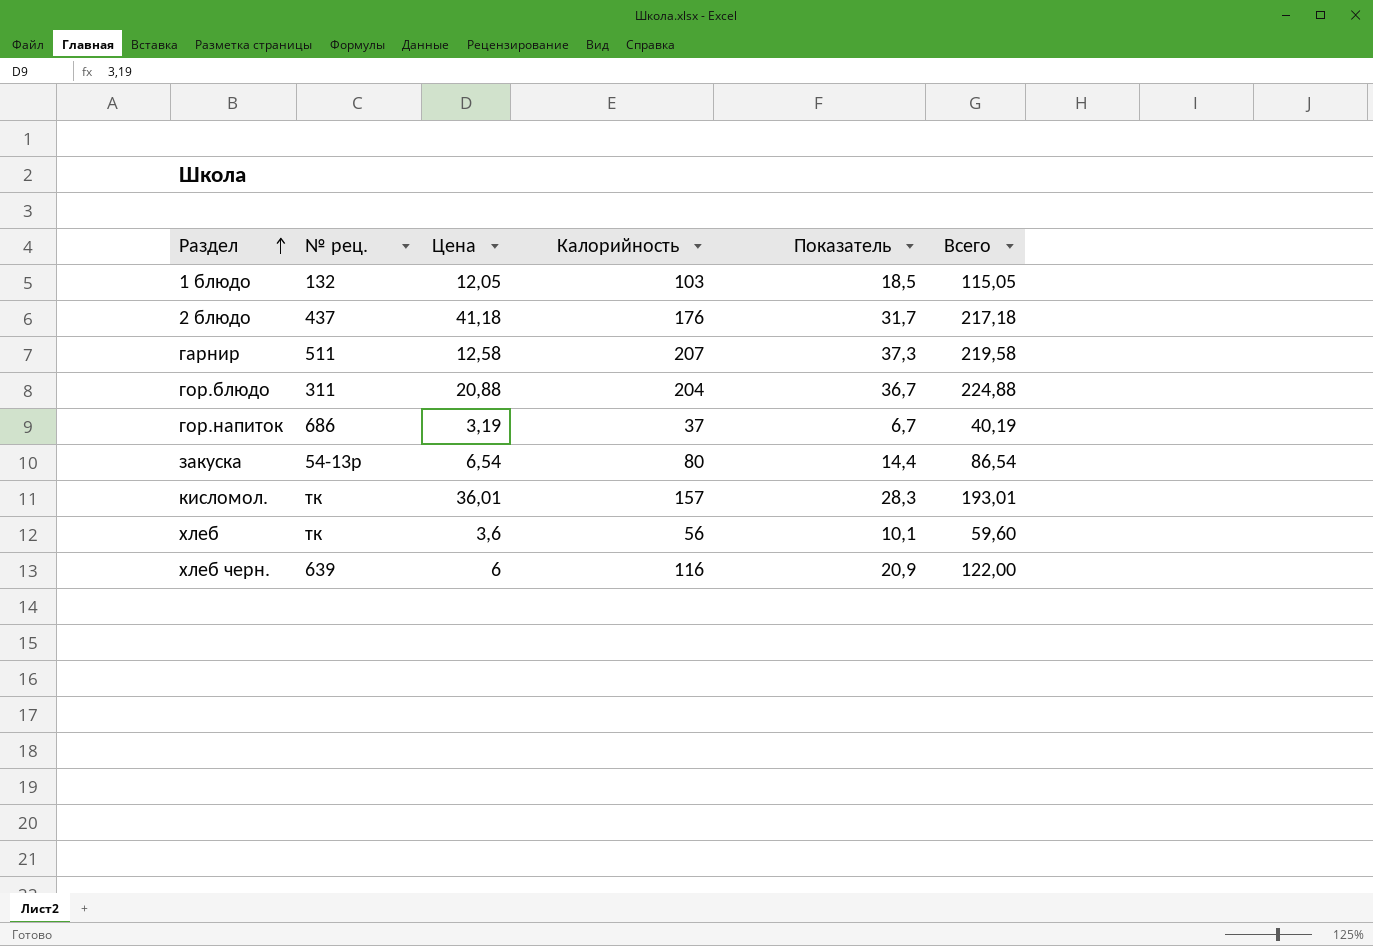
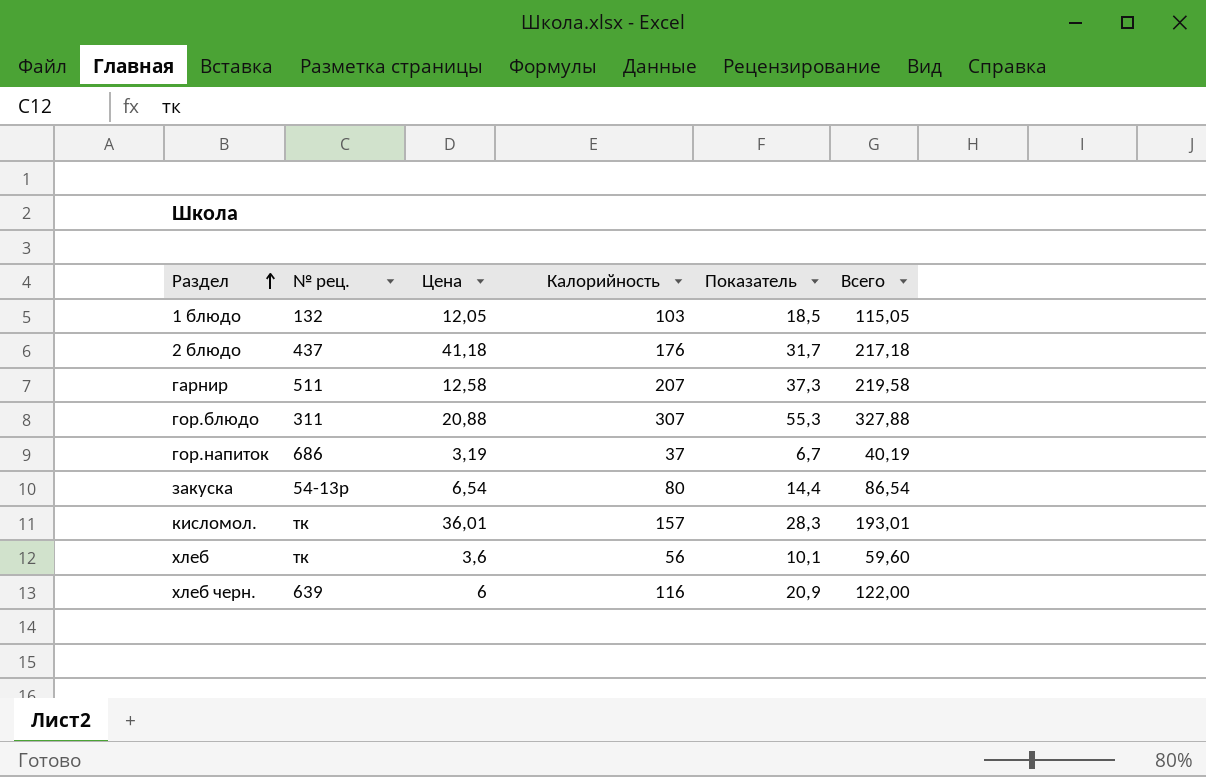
гор.блюдо | Калорийность: 204 -> 307
гор.блюдо | Показатель: 36,7 -> 55,3
гор.блюдо | Всего: 224,88 -> 327,88

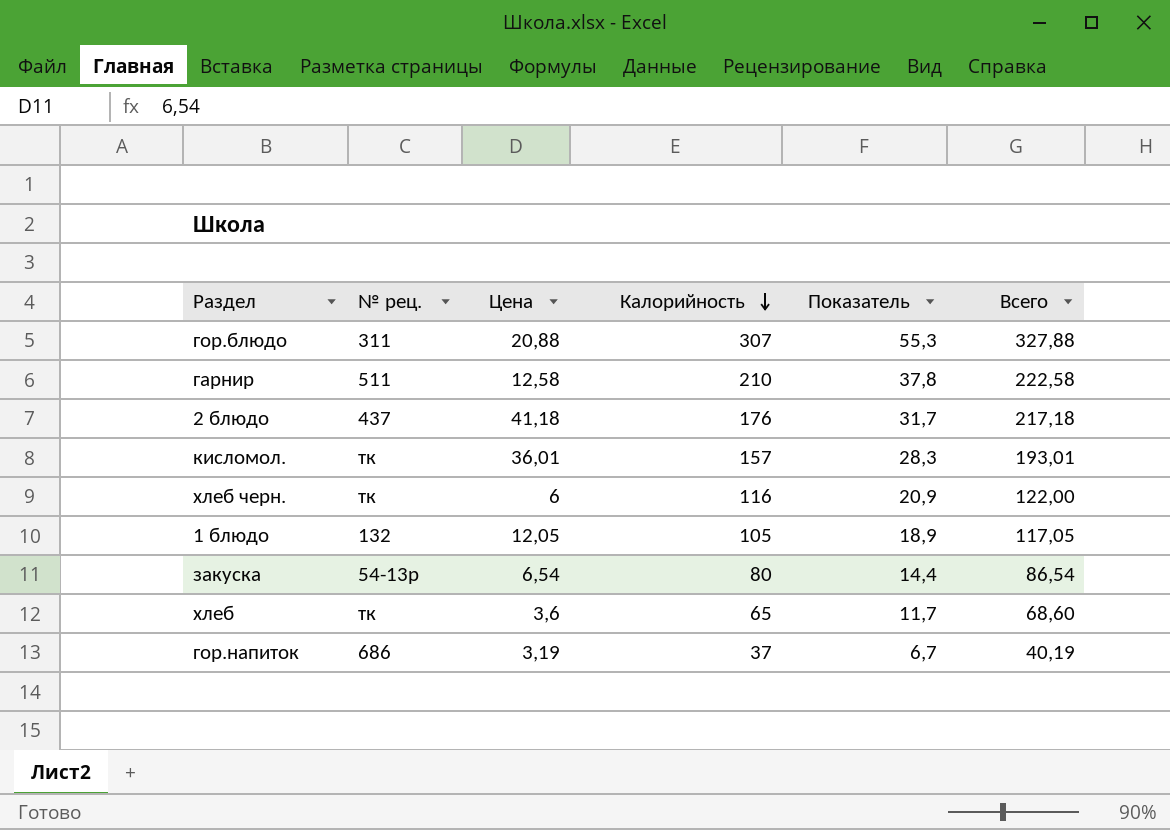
row order: Раздел ascending -> Калорийность descending
гарнир | Калорийность: 207 -> 210
гарнир | Показатель: 37,3 -> 37,8
гарнир | Всего: 219,58 -> 222,58
хлеб черн. | № рец.: 639 -> тк
1 блюдо | Калорийность: 103 -> 105
1 блюдо | Показатель: 18,5 -> 18,9
1 блюдо | Всего: 115,05 -> 117,05
хлеб | Калорийность: 56 -> 65
хлеб | Показатель: 10,1 -> 11,7
хлеб | Всего: 59,60 -> 68,60

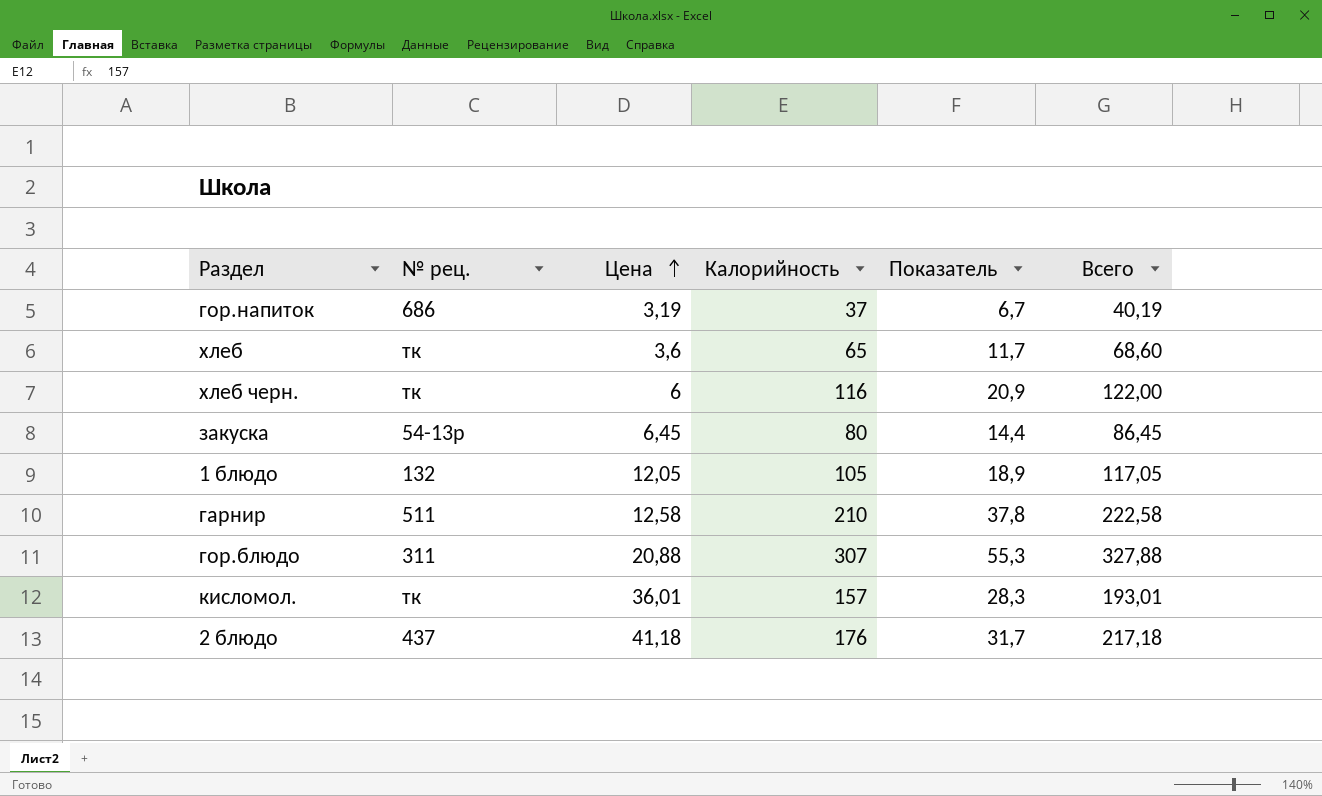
row order: Калорийность descending -> Цена ascending
закуска | Цена: 6,54 -> 6,45
закуска | Всего: 86,54 -> 86,45

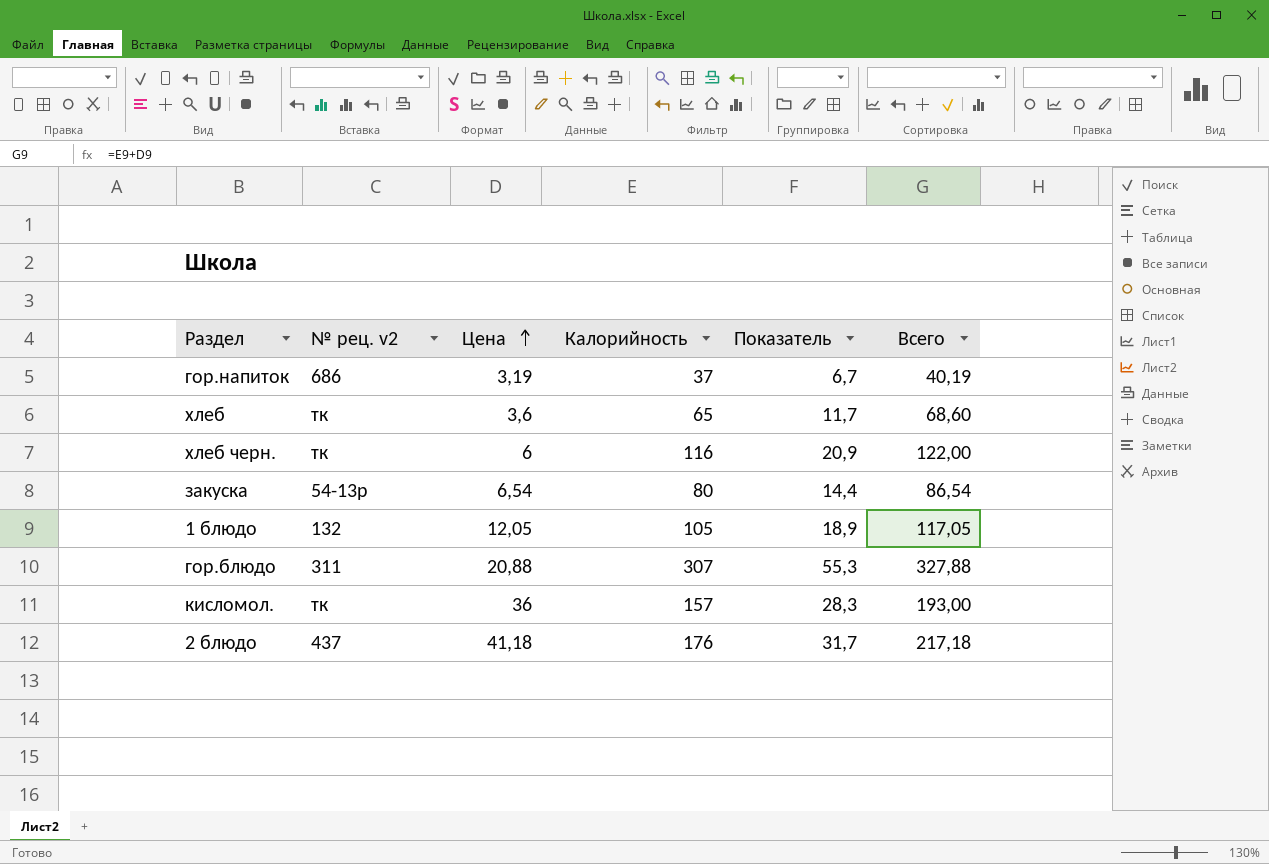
column name: № рец. -> № рец. v2
row гарнир: 511 | 12,58 | 210 | 37,8 | 222,58 -> none
закуска | Цена: 6,45 -> 6,54
закуска | Всего: 86,45 -> 86,54
кисломол. | Цена: 36,01 -> 36
кисломол. | Всего: 193,01 -> 193,00

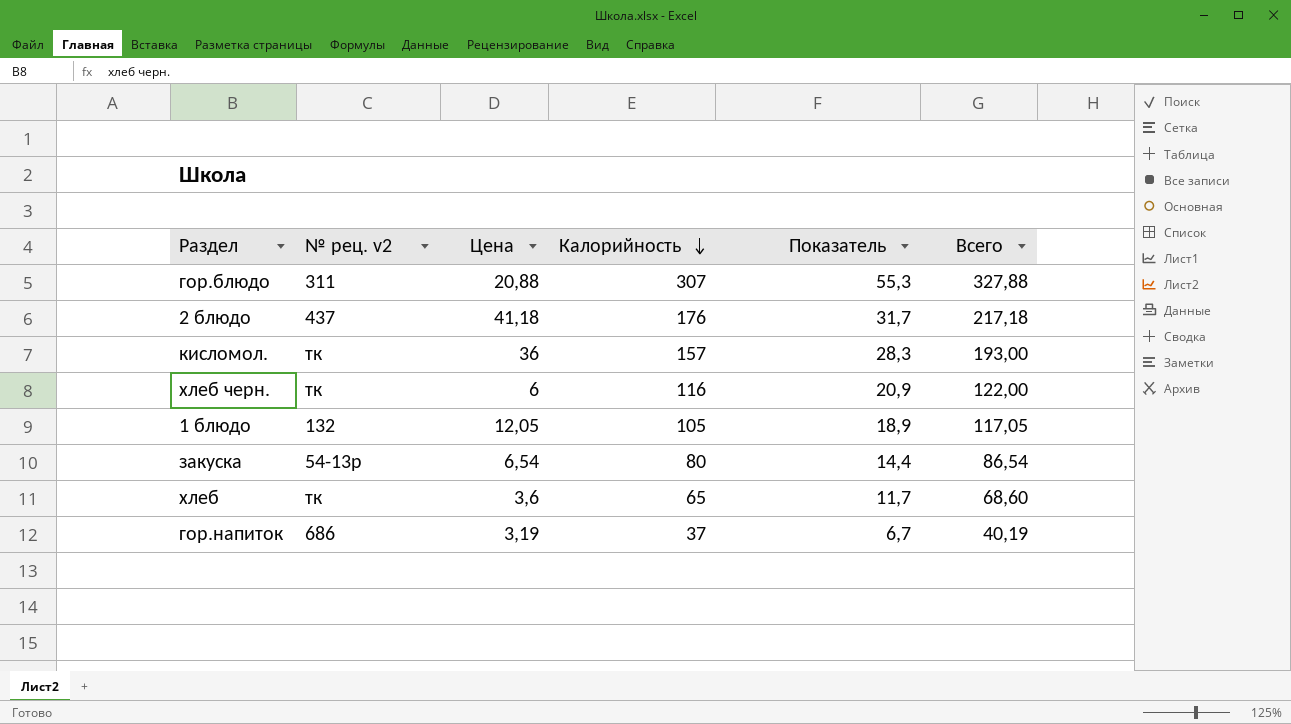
row order: Цена ascending -> Калорийность descending

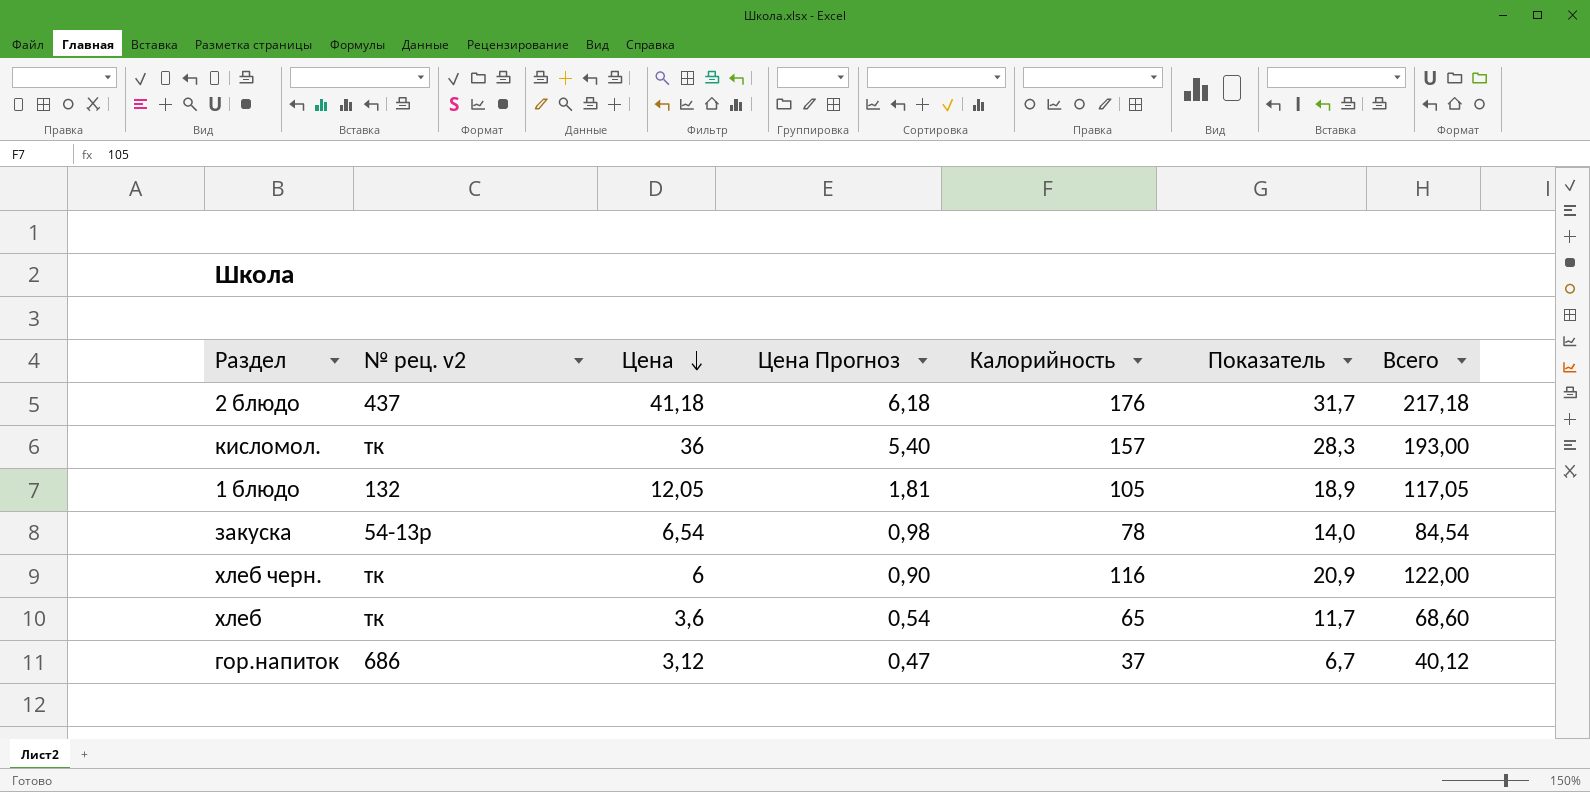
row order: Калорийность descending -> Цена descending
column Цена Прогноз | formula: none -> [Цена] * 0,15
row гор.блюдо: 311 | 20,88 | 307 | 55,3 | 327,88 -> none
закуска | Калорийность: 80 -> 78
закуска | Показатель: 14,4 -> 14,0
закуска | Всего: 86,54 -> 84,54
гор.напиток | Цена: 3,19 -> 3,12
гор.напиток | Всего: 40,19 -> 40,12

